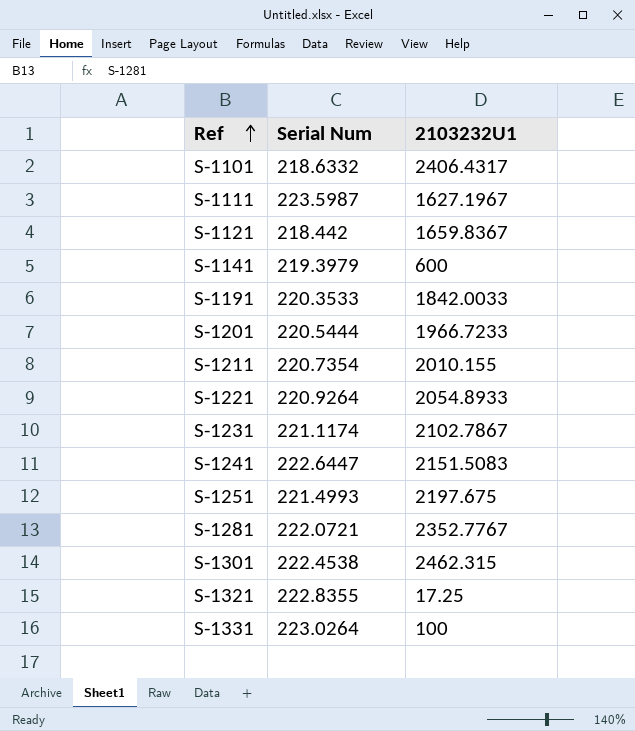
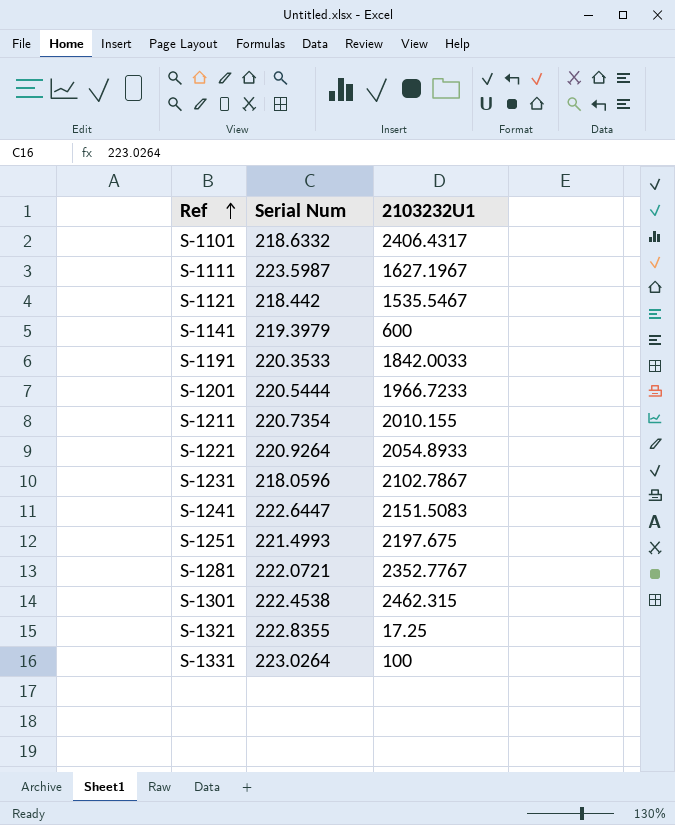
S-1121 | 2103232U1: 1659.8367 -> 1535.5467
S-1231 | Serial Num: 221.1174 -> 218.0596

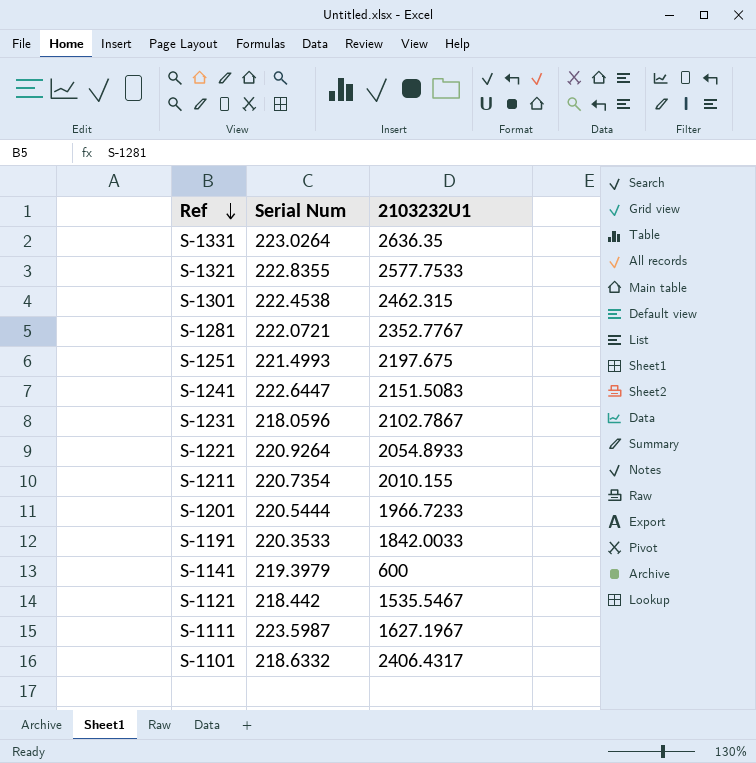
row order: Ref ascending -> Ref descending
S-1331 | 2103232U1: 100 -> 2636.35
S-1321 | 2103232U1: 17.25 -> 2577.7533

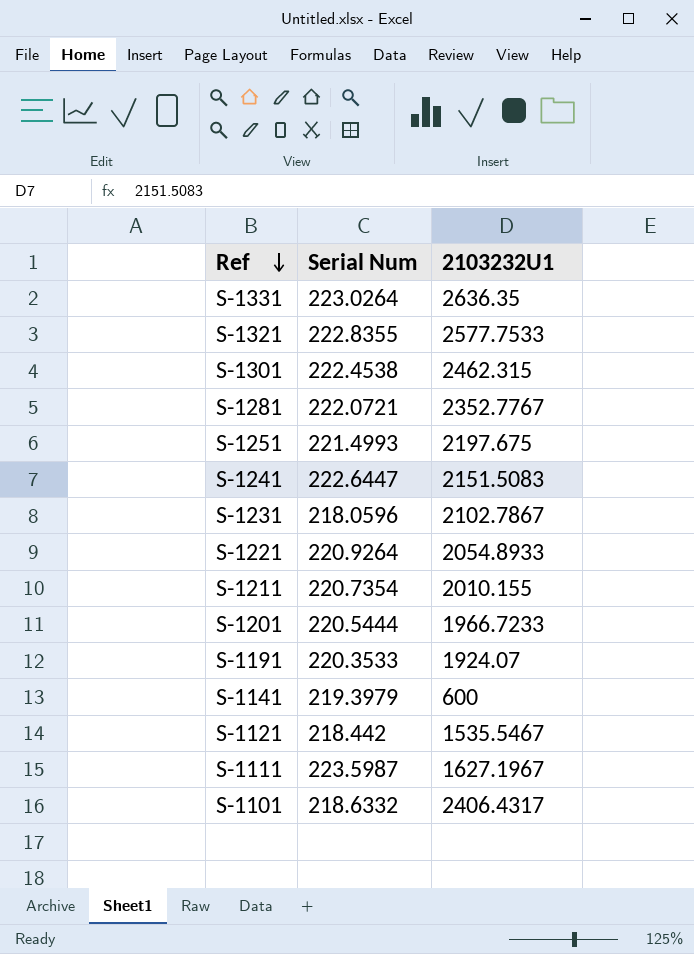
S-1191 | 2103232U1: 1842.0033 -> 1924.07

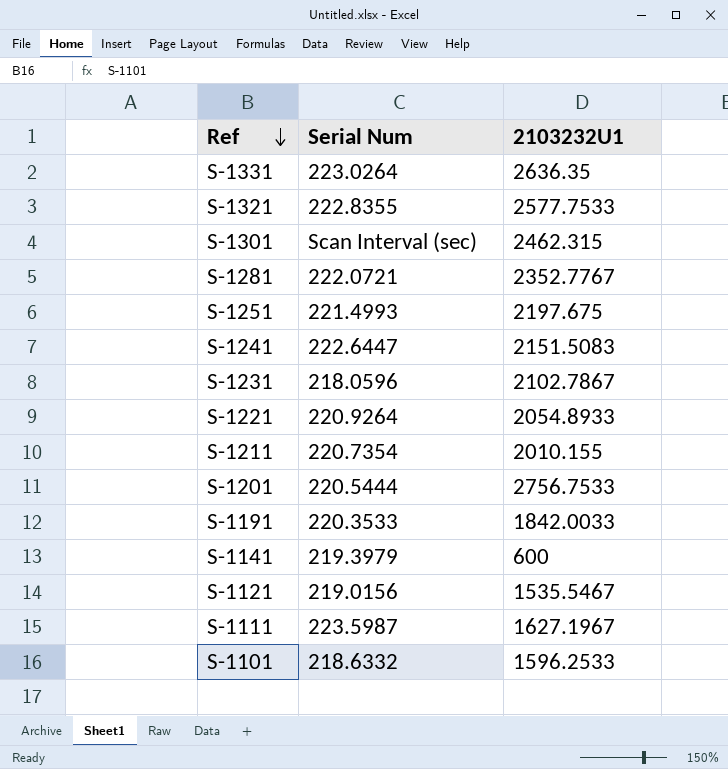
S-1301 | Serial Num: 222.4538 -> Scan Interval (sec)
S-1201 | 2103232U1: 1966.7233 -> 2756.7533
S-1191 | 2103232U1: 1924.07 -> 1842.0033
S-1121 | Serial Num: 218.442 -> 219.0156
S-1101 | 2103232U1: 2406.4317 -> 1596.2533

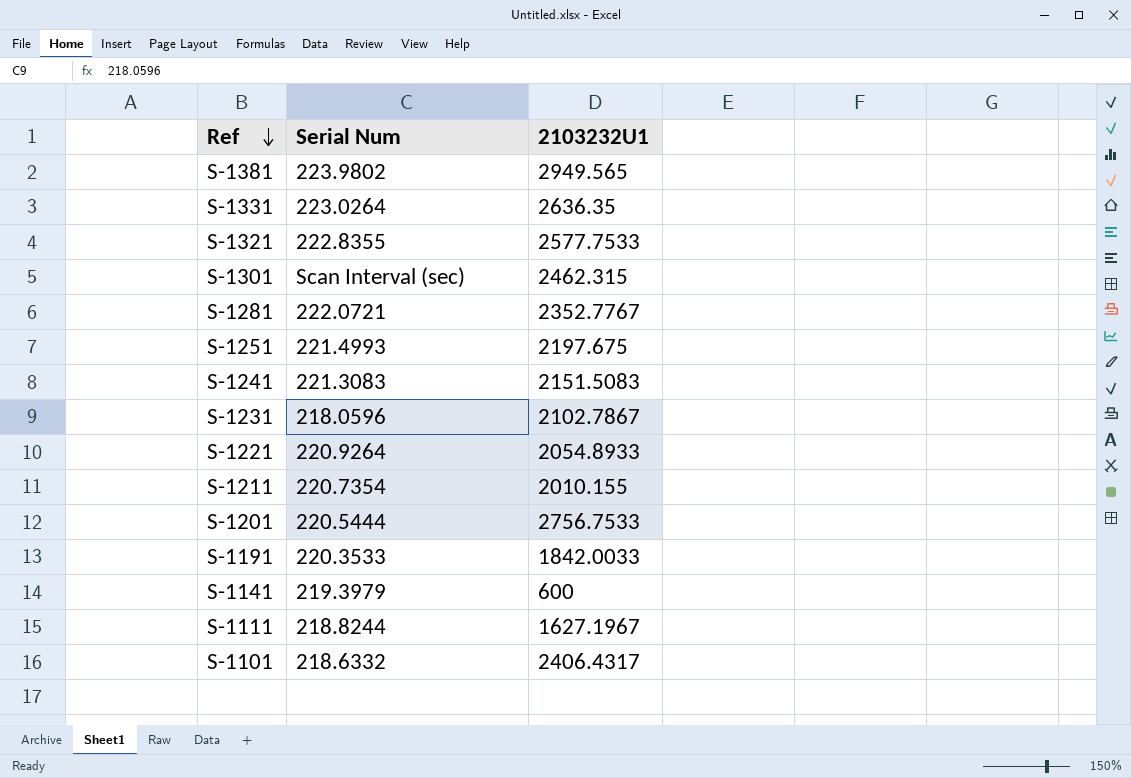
row S-1121: 219.0156 | 1535.5467 -> none
row S-1381: none -> 223.9802 | 2949.565
S-1241 | Serial Num: 222.6447 -> 221.3083
S-1111 | Serial Num: 223.5987 -> 218.8244
S-1101 | 2103232U1: 1596.2533 -> 2406.4317

